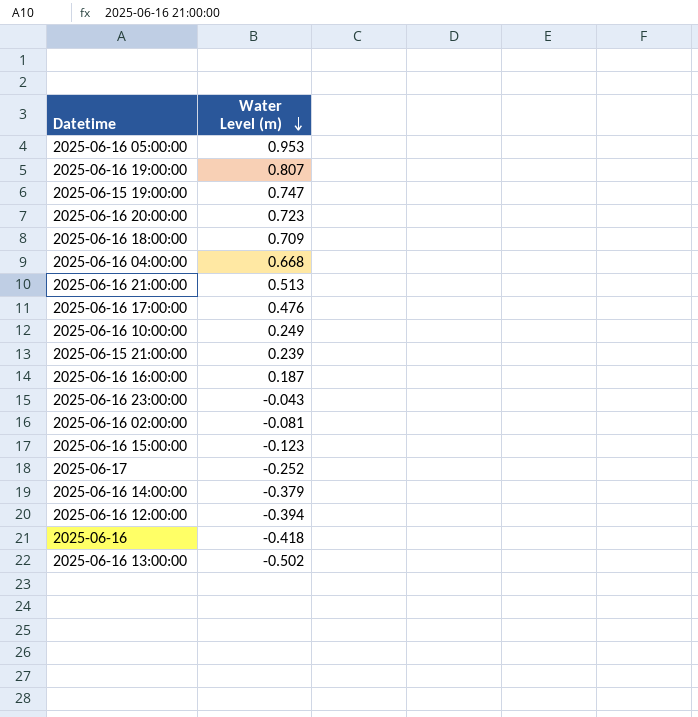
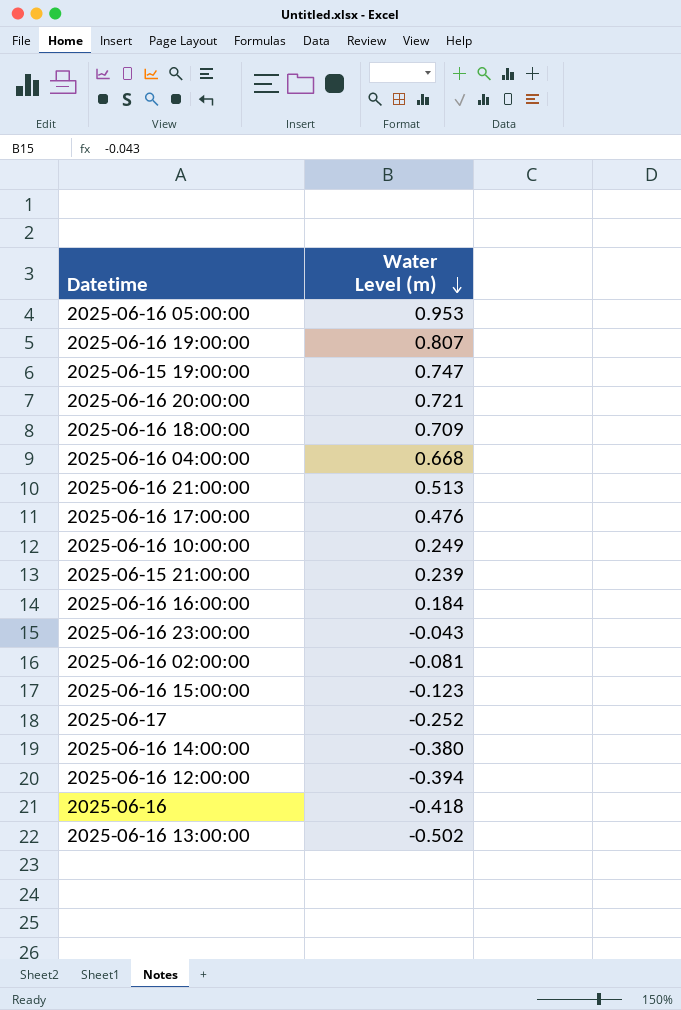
2025-06-16 20:00:00 | Water Level (m): 0.723 -> 0.721
2025-06-16 16:00:00 | Water Level (m): 0.187 -> 0.184
2025-06-16 14:00:00 | Water Level (m): -0.379 -> -0.380

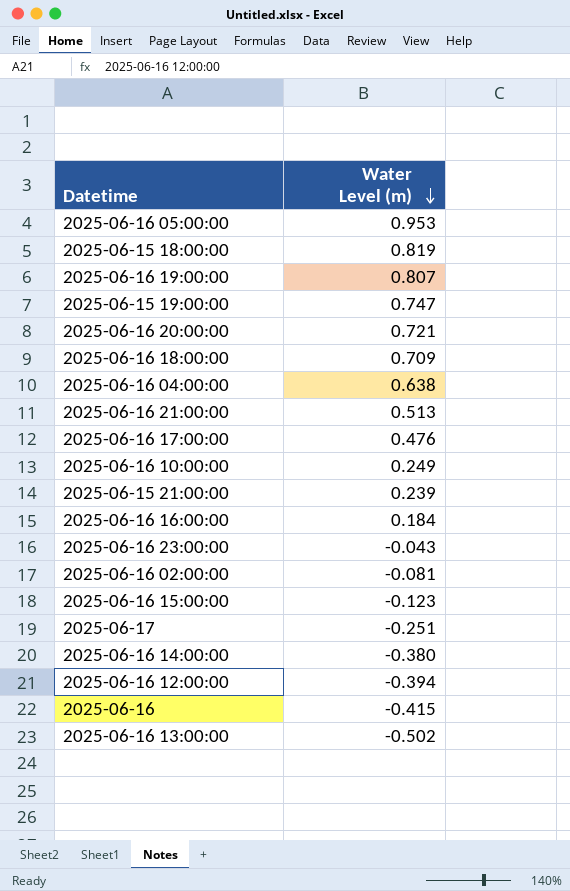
row 2025-06-15 18:00:00: none -> 0.819
2025-06-16 04:00:00 | Water Level (m): 0.668 -> 0.638
2025-06-17 | Water Level (m): -0.252 -> -0.251
2025-06-16 | Water Level (m): -0.418 -> -0.415

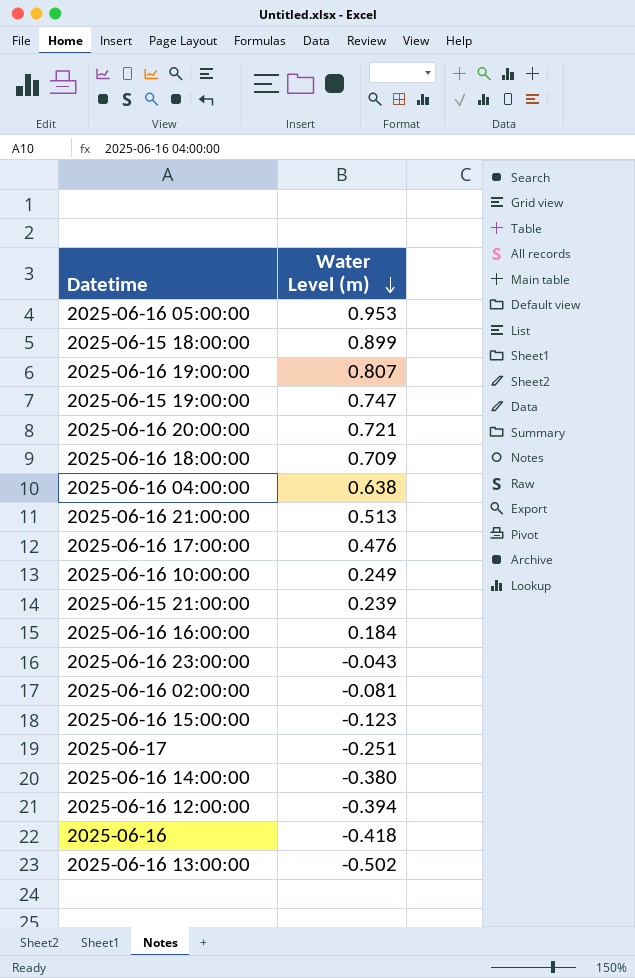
2025-06-15 18:00:00 | Water Level (m): 0.819 -> 0.899
2025-06-16 | Water Level (m): -0.415 -> -0.418

